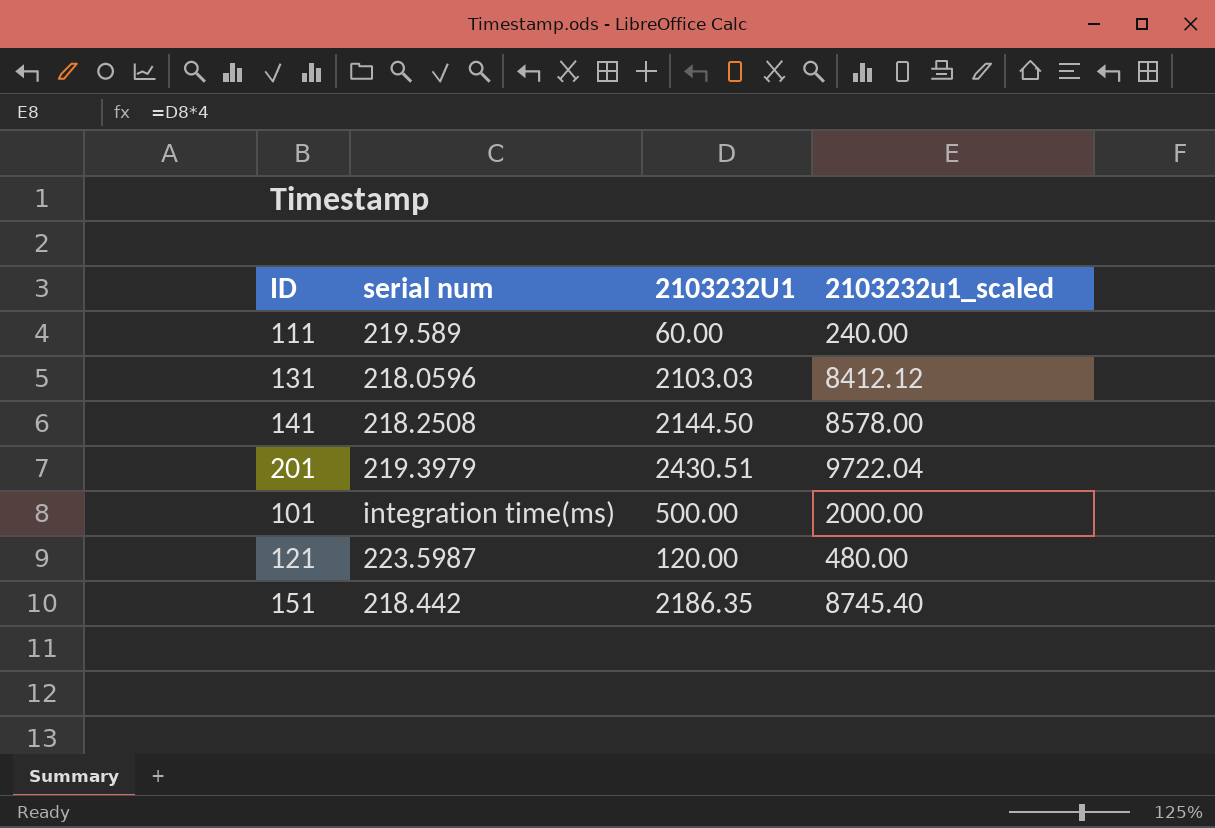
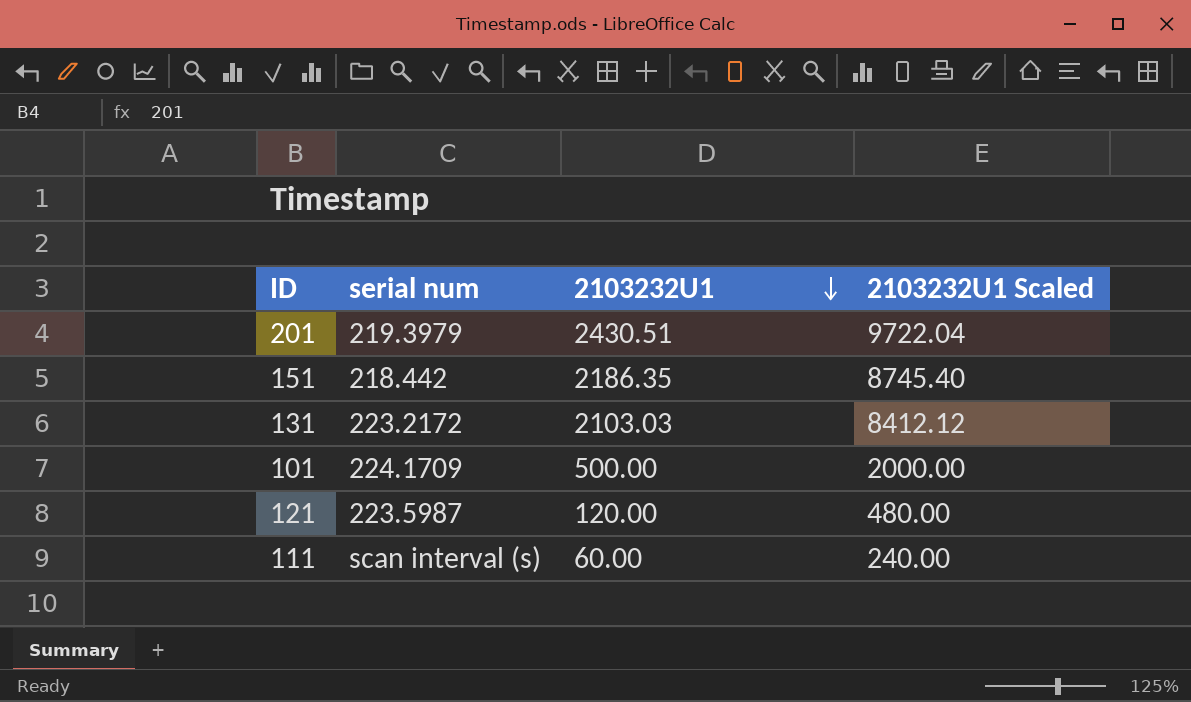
row order: none -> 2103232U1 descending
column name: 2103232u1_scaled -> 2103232U1 Scaled
row 141: 218.2508 | 2144.50 | 8578.00 -> none
131 | serial num: 218.0596 -> 223.2172
101 | serial num: integration time(ms) -> 224.1709
111 | serial num: 219.589 -> scan interval (s)

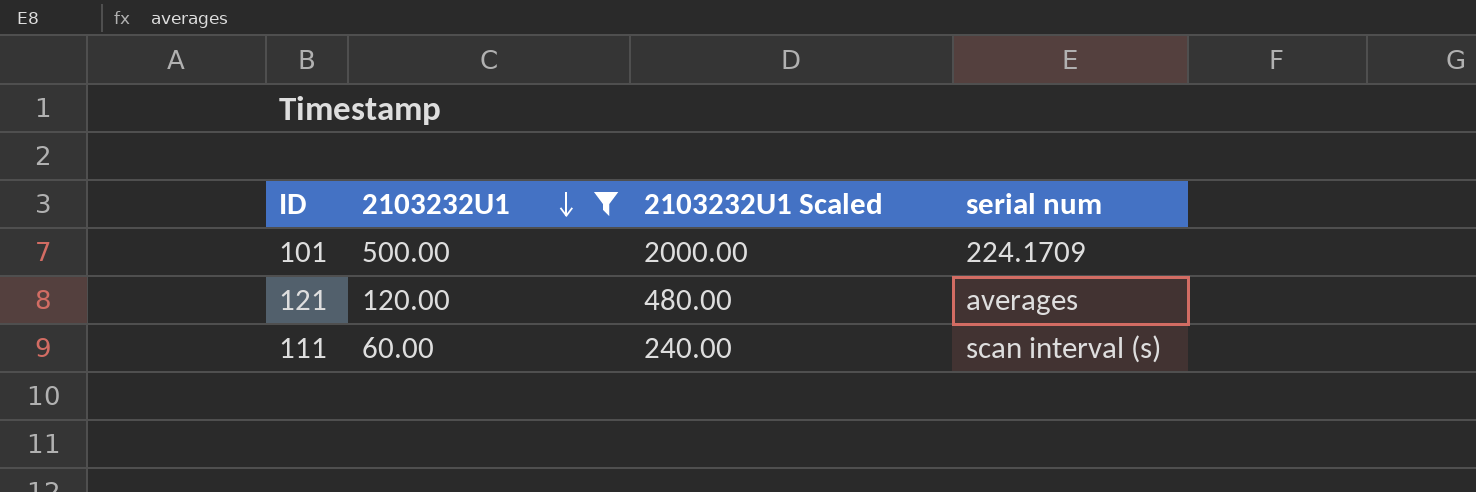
filter: none -> 2103232U1 <= 500.00
column serial num | position: 2 -> 4
121 | serial num: 223.5987 -> averages

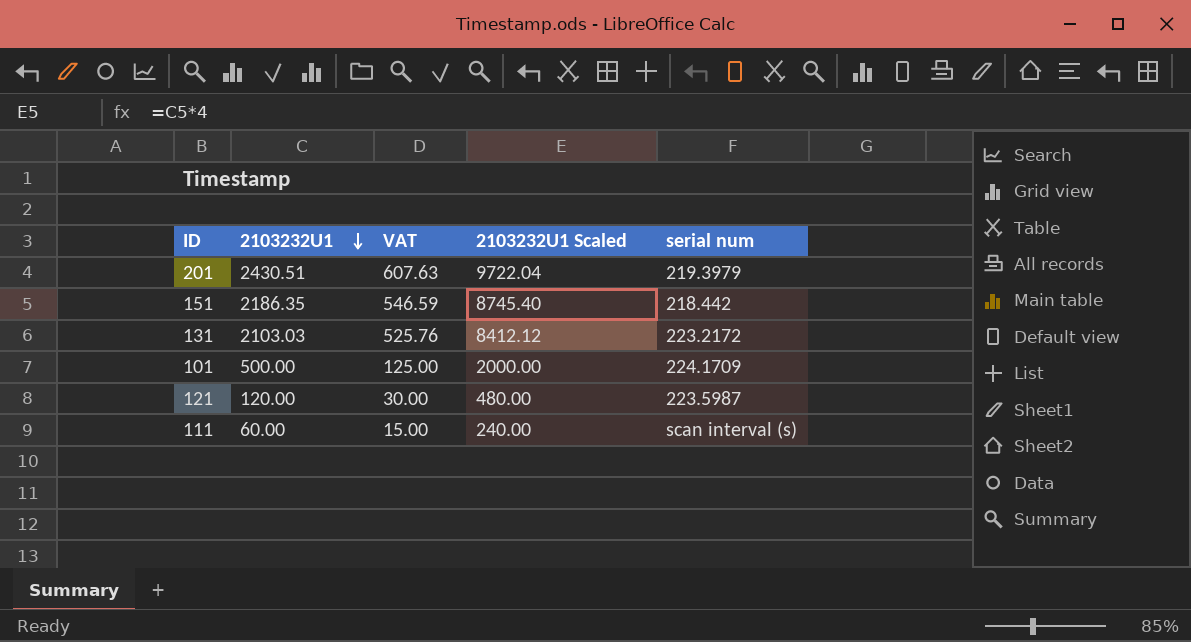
filter: 2103232U1 <= 500.00 -> none
column VAT | formula: none -> [2103232U1] * 0.25
121 | serial num: averages -> 223.5987

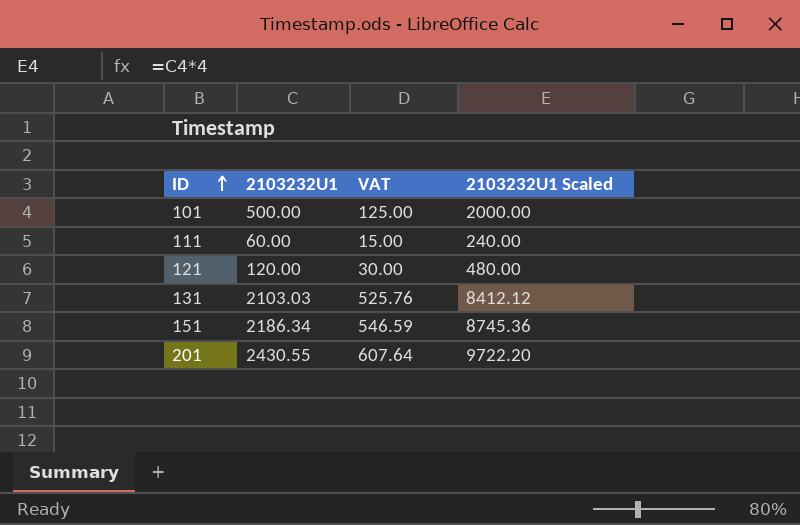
row order: 2103232U1 descending -> ID ascending
column serial num | position: 5 -> none
151 | 2103232U1: 2186.35 -> 2186.34
151 | 2103232U1 Scaled: 8745.40 -> 8745.36
201 | 2103232U1: 2430.51 -> 2430.55
201 | VAT: 607.63 -> 607.64
201 | 2103232U1 Scaled: 9722.04 -> 9722.20

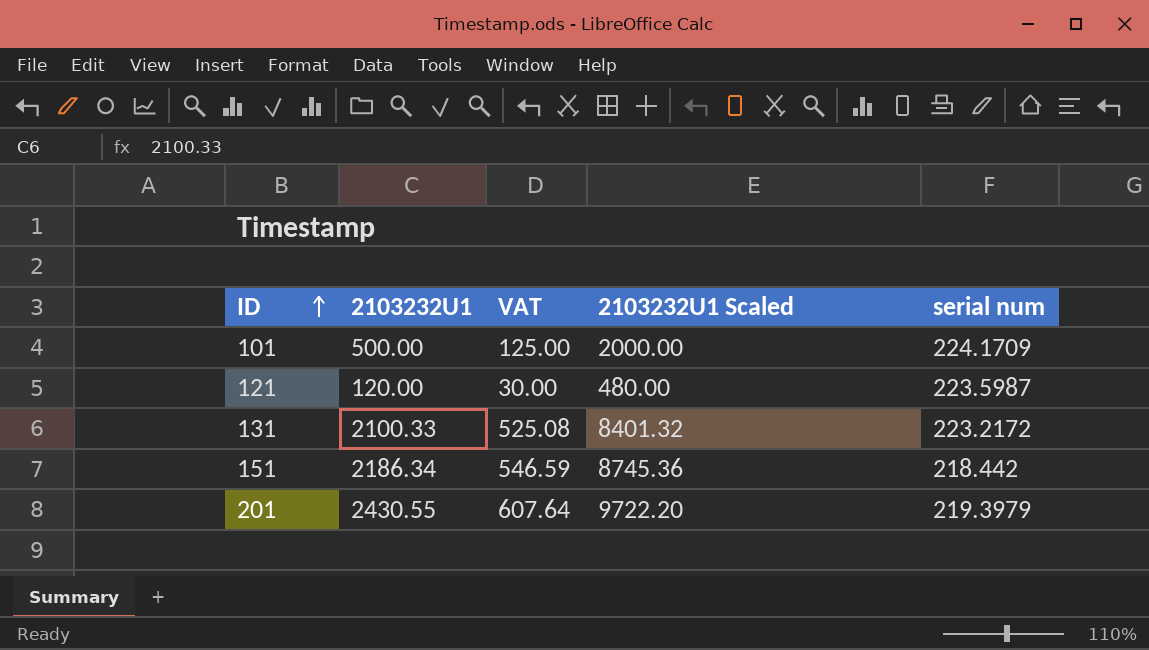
column serial num | position: none -> 5
row 111: 60.00 | 15.00 | 240.00 -> none
131 | 2103232U1: 2103.03 -> 2100.33
131 | VAT: 525.76 -> 525.08
131 | 2103232U1 Scaled: 8412.12 -> 8401.32

